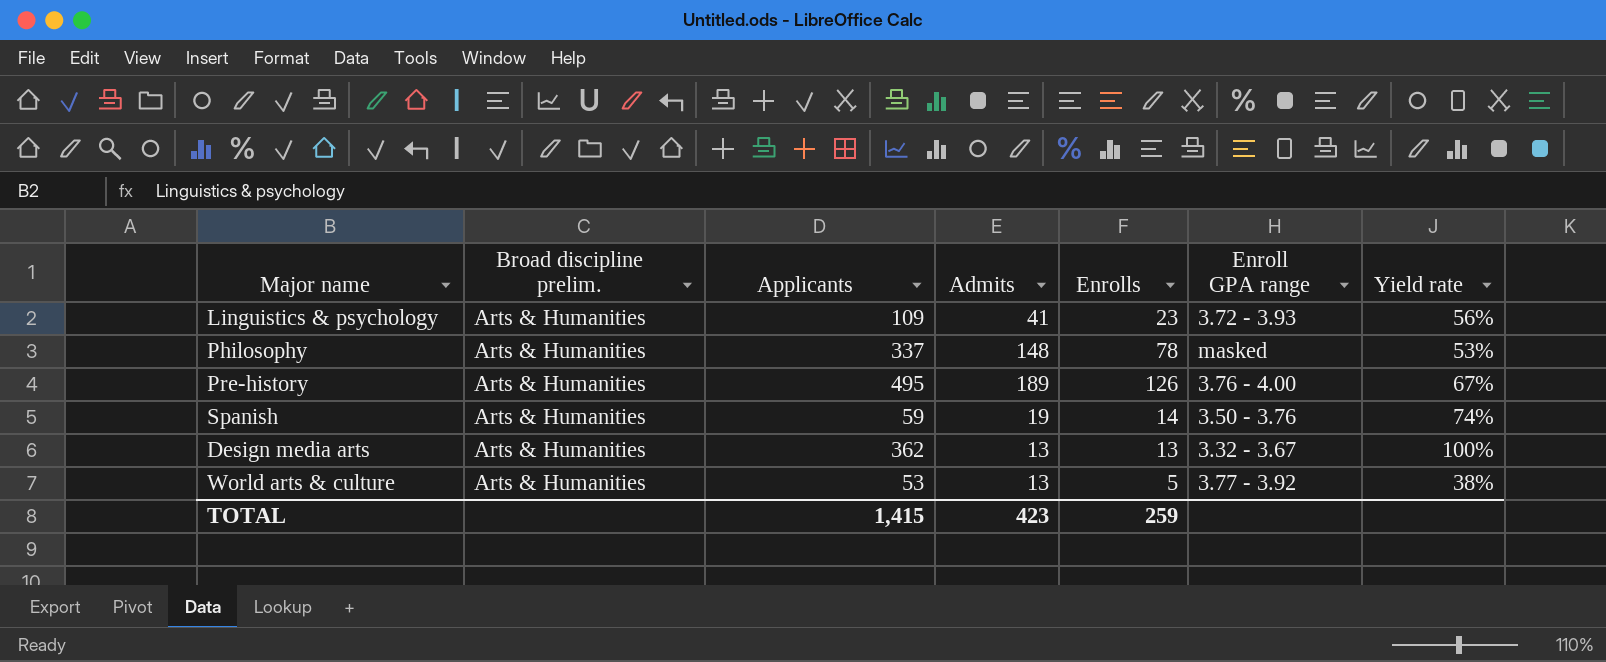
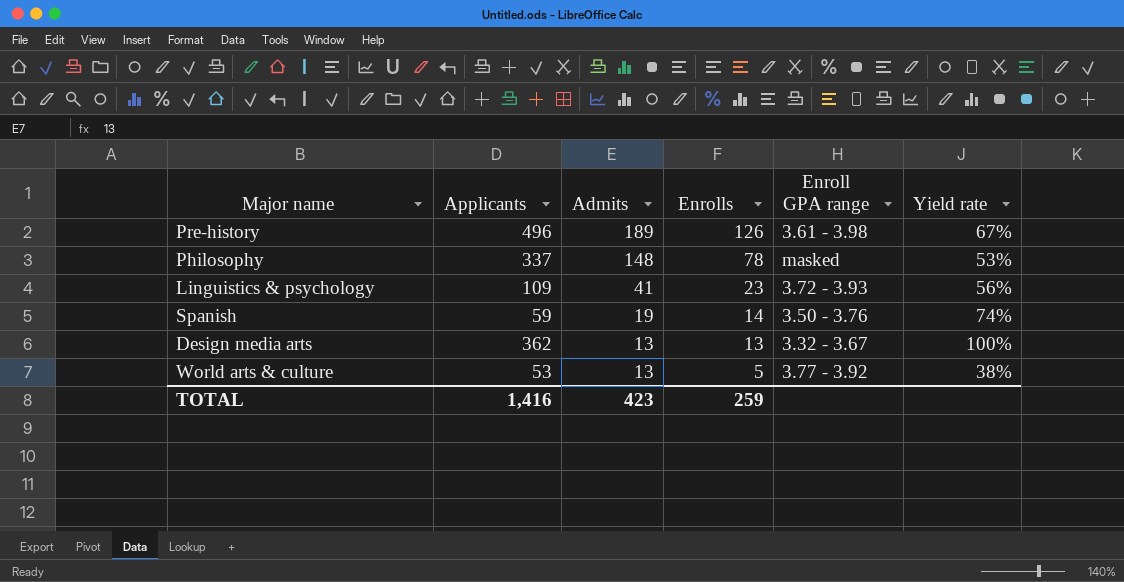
row order: none -> Admits descending
column Broad discipline prelim. | position: 2 -> none
Pre-history | Applicants: 495 -> 496
Pre-history | Enroll GPA range: 3.76 - 4.00 -> 3.61 - 3.98
TOTAL | Applicants: 1,415 -> 1,416

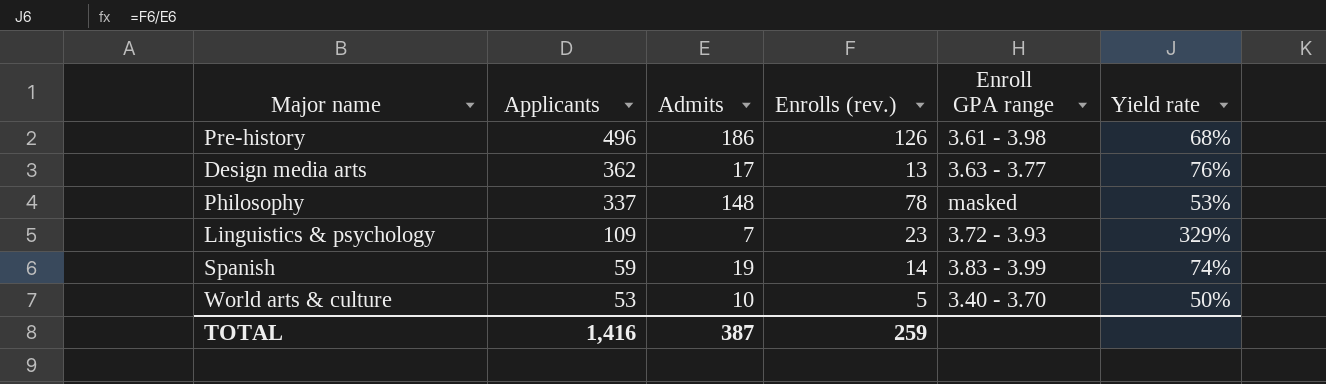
row order: Admits descending -> Applicants descending
column name: Enrolls -> Enrolls (rev.)
Pre-history | Admits: 189 -> 186
Pre-history | Yield rate: 67% -> 68%
Design media arts | Admits: 13 -> 17
Design media arts | Enroll GPA range: 3.32 - 3.67 -> 3.63 - 3.77
Design media arts | Yield rate: 100% -> 76%
Linguistics & psychology | Admits: 41 -> 7
Linguistics & psychology | Yield rate: 56% -> 329%
Spanish | Enroll GPA range: 3.50 - 3.76 -> 3.83 - 3.99
World arts & culture | Admits: 13 -> 10
World arts & culture | Enroll GPA range: 3.77 - 3.92 -> 3.40 - 3.70
World arts & culture | Yield rate: 38% -> 50%
TOTAL | Admits: 423 -> 387

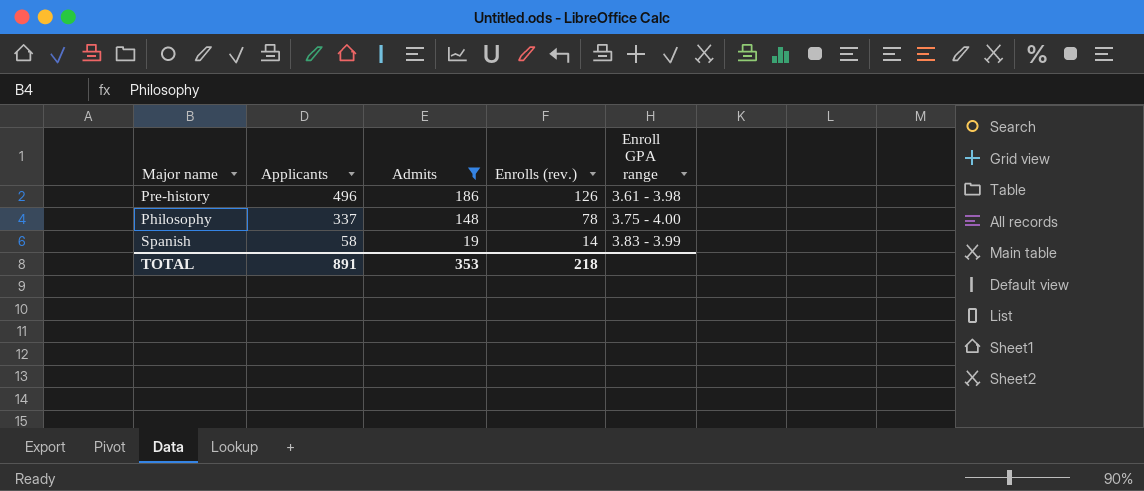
filter: none -> Admits >= 19
column Yield rate | formula: [Enrolls (rev.)] / [Admits] -> none
Philosophy | Enroll GPA range: masked -> 3.75 - 4.00
Spanish | Applicants: 59 -> 58
TOTAL | Applicants: 1,416 -> 891
TOTAL | Admits: 387 -> 353
TOTAL | Enrolls (rev.): 259 -> 218

